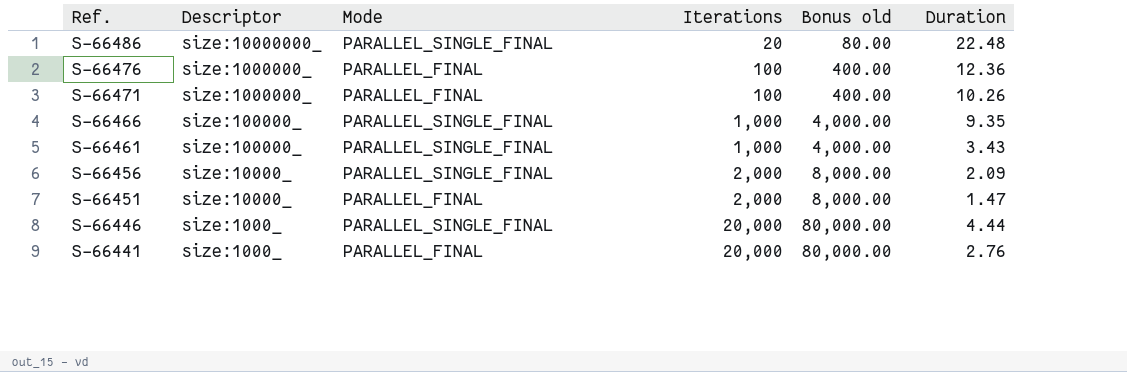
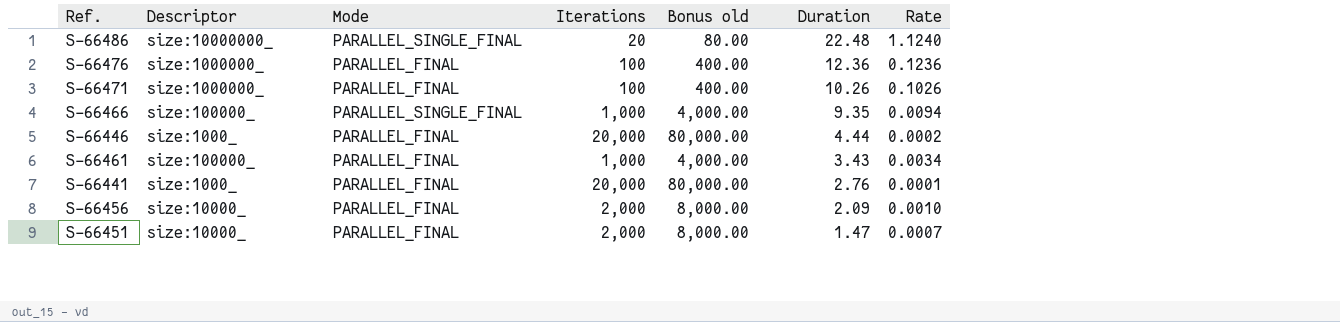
row order: Ref. descending -> Duration descending
column Rate | formula: none -> [Duration] / [Iterations]
S-66446 | Mode: PARALLEL_SINGLE_FINAL -> PARALLEL_FINAL
S-66461 | Mode: PARALLEL_SINGLE_FINAL -> PARALLEL_FINAL
S-66456 | Mode: PARALLEL_SINGLE_FINAL -> PARALLEL_FINAL

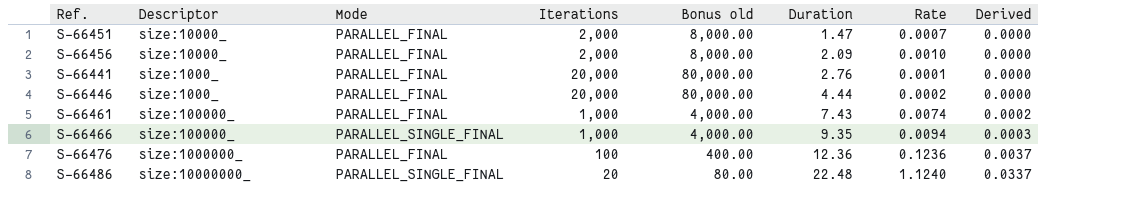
row order: Duration descending -> Duration ascending
column Derived | formula: none -> [Rate] * 0.03
row S-66471: size:1000000_ | PARALLEL_FINAL | 100 | 400.00 | 10.26 | 0.1026 -> none
S-66461 | Duration: 3.43 -> 7.43
S-66461 | Rate: 0.0034 -> 0.0074

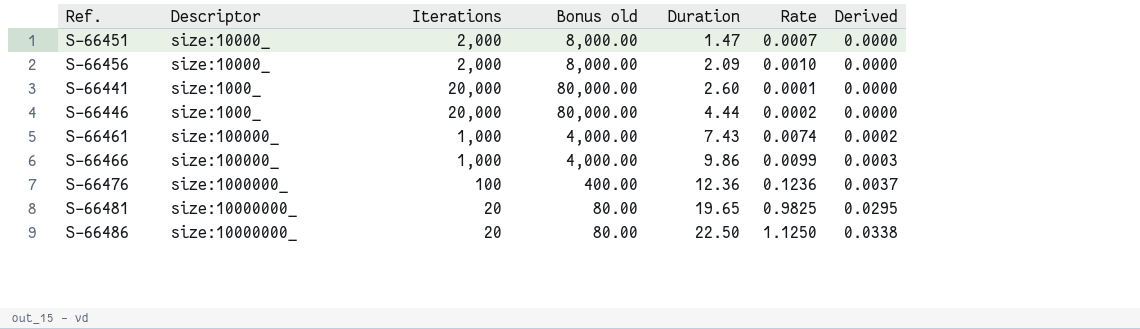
column Mode | position: 3 -> none
S-66441 | Duration: 2.76 -> 2.60
S-66466 | Duration: 9.35 -> 9.86
S-66466 | Rate: 0.0094 -> 0.0099
row S-66481: none -> size:10000000_ | 20 | 80.00 | 19.65 | 0.9825 | 0.0295
S-66486 | Duration: 22.48 -> 22.50
S-66486 | Rate: 1.1240 -> 1.1250
S-66486 | Derived: 0.0337 -> 0.0338

